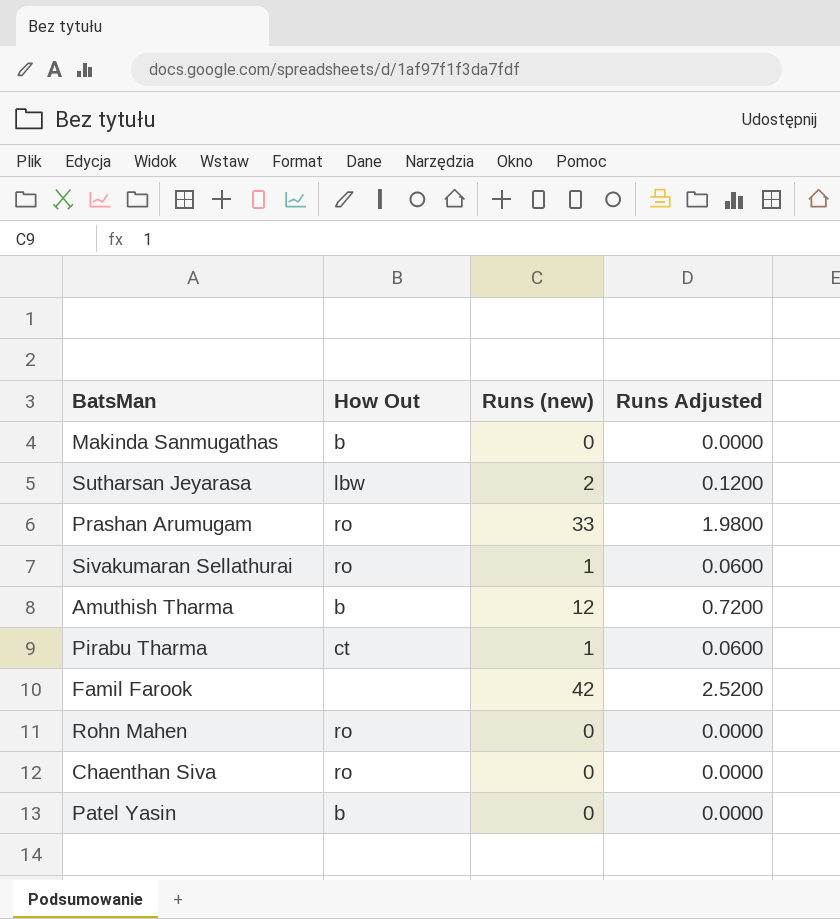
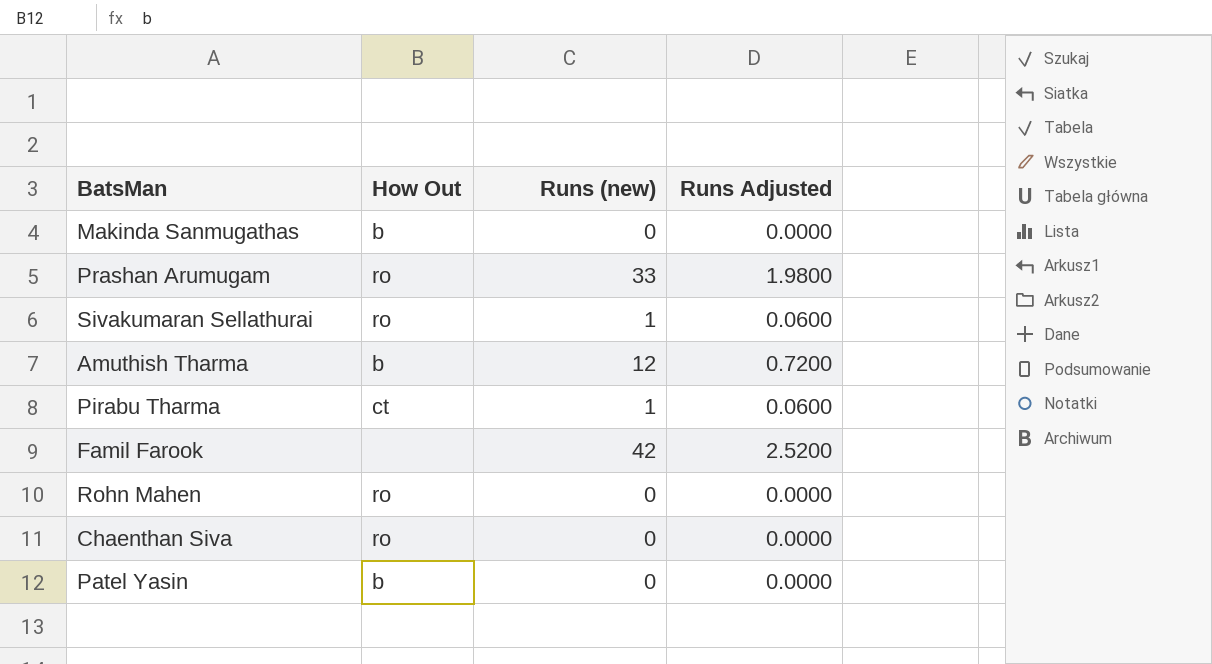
row Sutharsan Jeyarasa: lbw | 2 | 0.1200 -> none

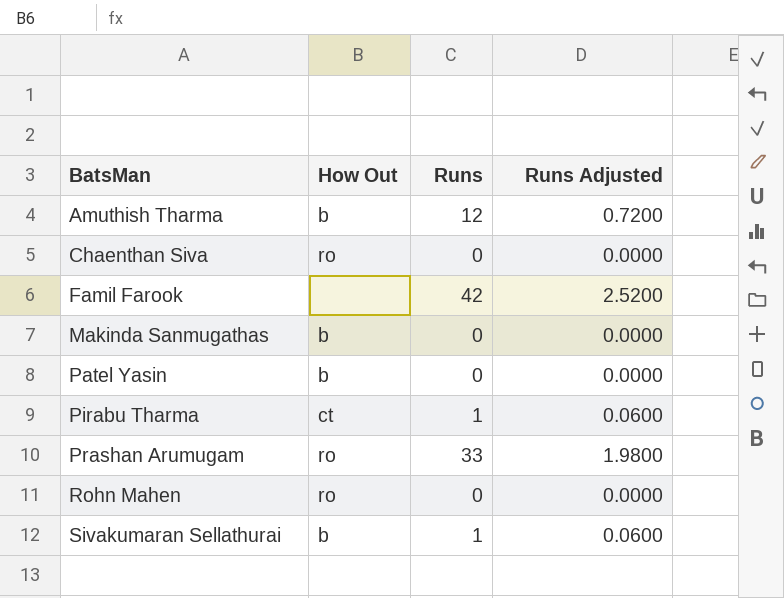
row order: none -> BatsMan ascending
column name: Runs (new) -> Runs
Sivakumaran Sellathurai | How Out: ro -> b

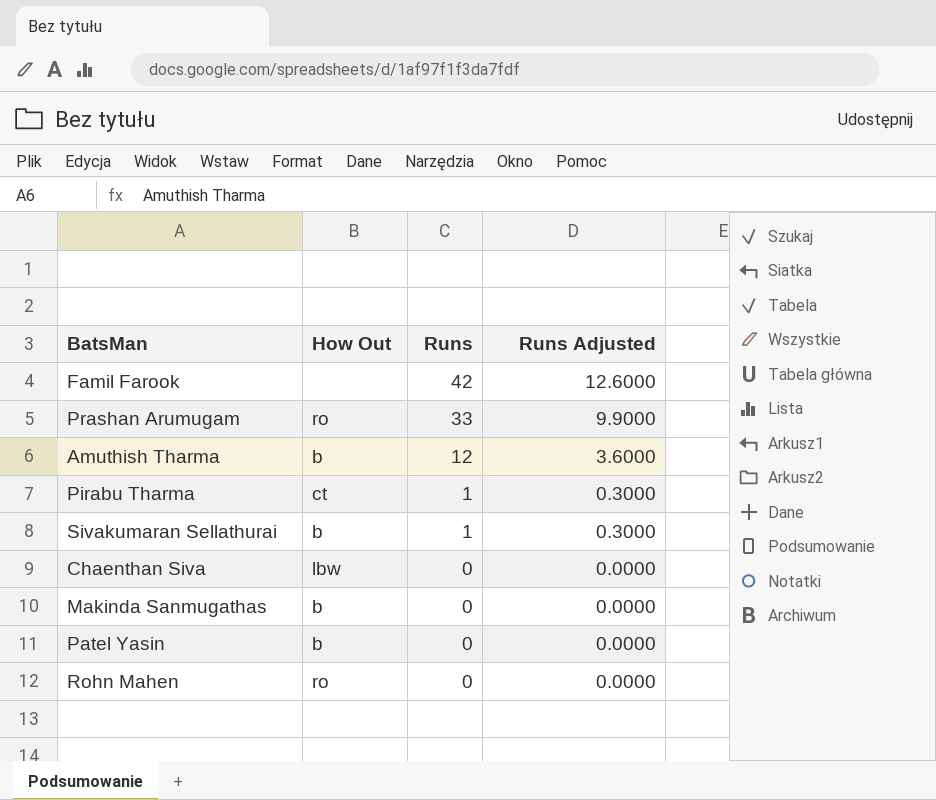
row order: BatsMan ascending -> Runs descending
column Runs Adjusted | formula: [Runs] * 0.06 -> [Runs] * 0.3
Chaenthan Siva | How Out: ro -> lbw

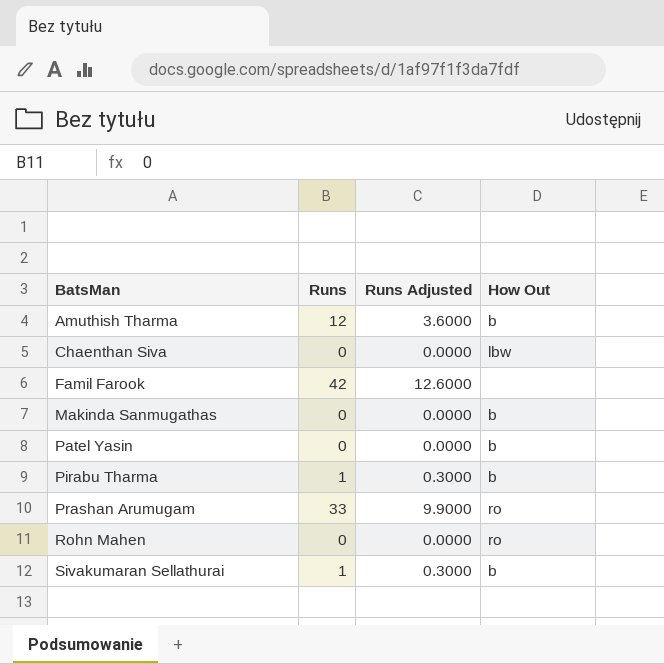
row order: Runs descending -> BatsMan ascending
column How Out | position: 2 -> 4
Pirabu Tharma | How Out: ct -> b

